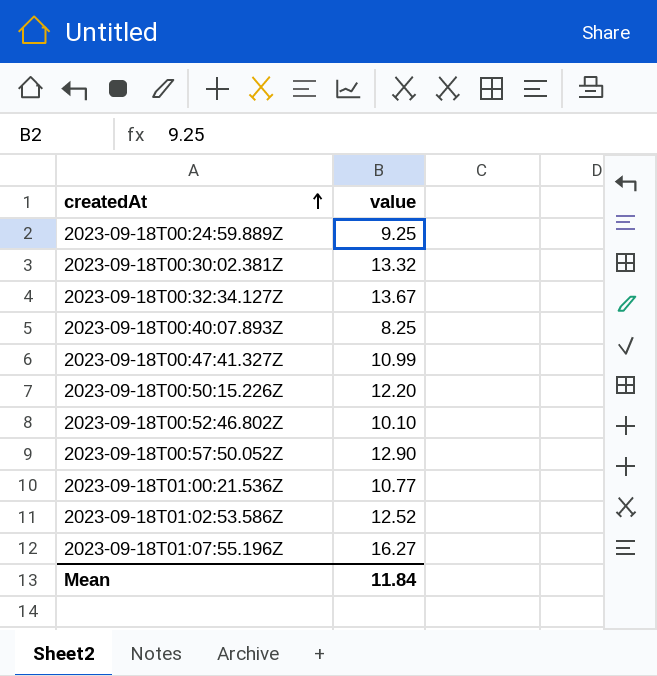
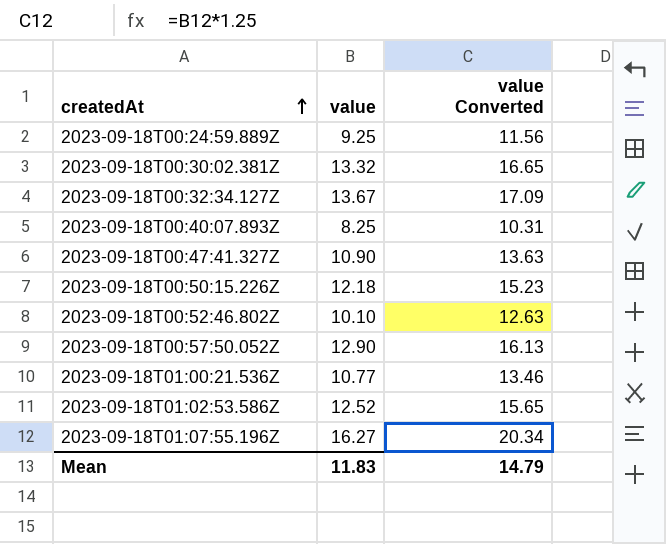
column value Converted | formula: none -> [value] * 1.25
2023-09-18T00:47:41.327Z | value: 10.99 -> 10.90
2023-09-18T00:50:15.226Z | value: 12.20 -> 12.18
Mean | value: 11.84 -> 11.83

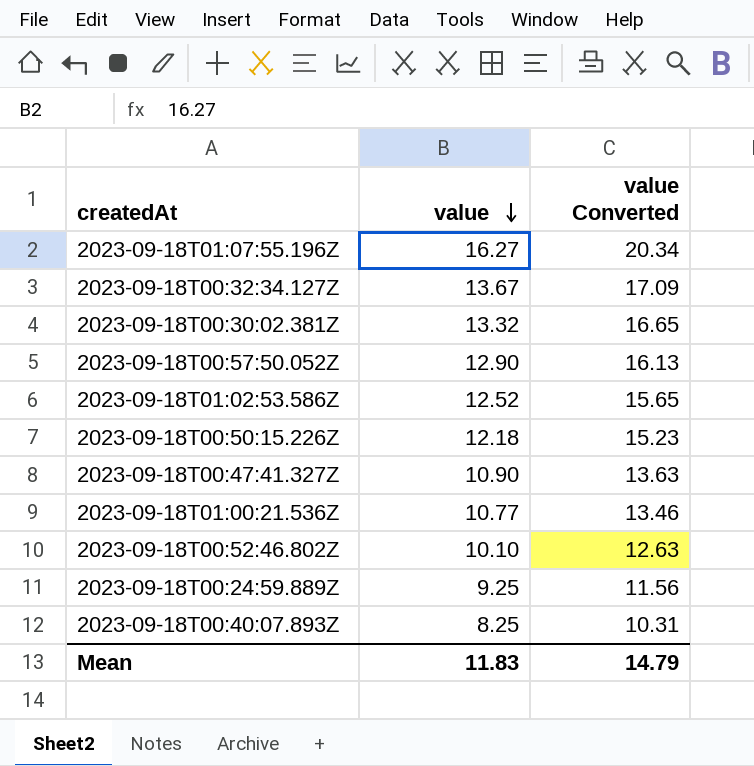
row order: createdAt ascending -> value descending

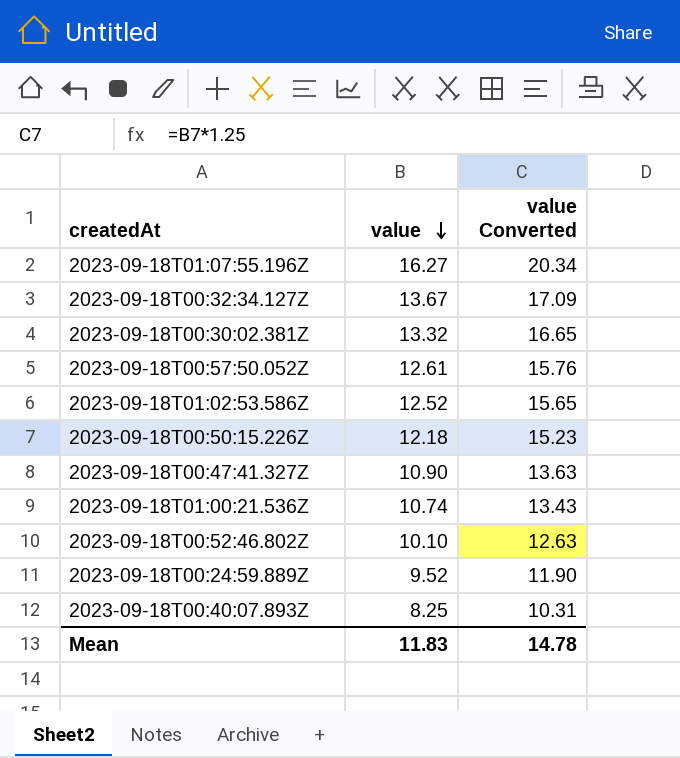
2023-09-18T00:57:50.052Z | value: 12.90 -> 12.61
2023-09-18T00:57:50.052Z | value Converted: 16.13 -> 15.76
2023-09-18T01:00:21.536Z | value: 10.77 -> 10.74
2023-09-18T01:00:21.536Z | value Converted: 13.46 -> 13.43
2023-09-18T00:24:59.889Z | value: 9.25 -> 9.52
2023-09-18T00:24:59.889Z | value Converted: 11.56 -> 11.90
Mean | value Converted: 14.79 -> 14.78

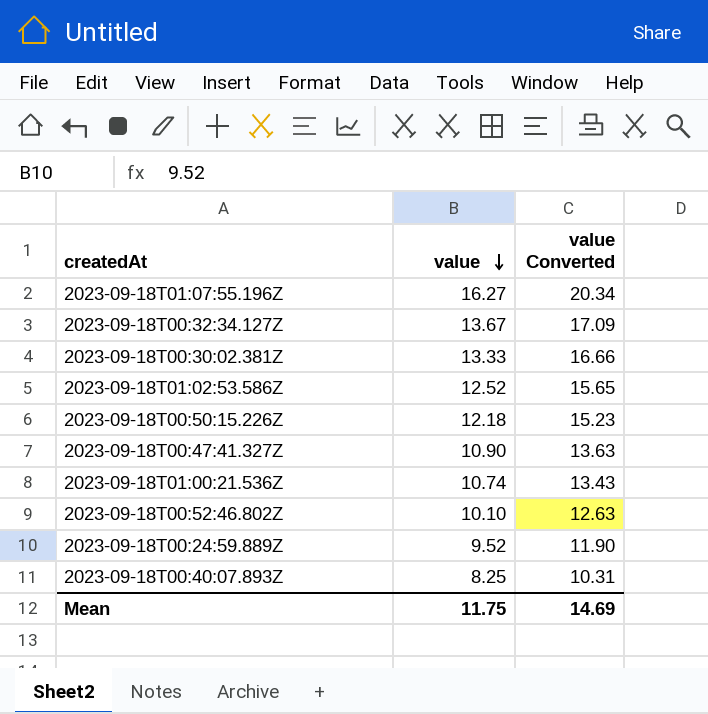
row 2023-09-18T00:57:50.052Z: 12.61 | 15.76 -> none
2023-09-18T00:30:02.381Z | value: 13.32 -> 13.33
2023-09-18T00:30:02.381Z | value Converted: 16.65 -> 16.66
Mean | value: 11.83 -> 11.75
Mean | value Converted: 14.78 -> 14.69

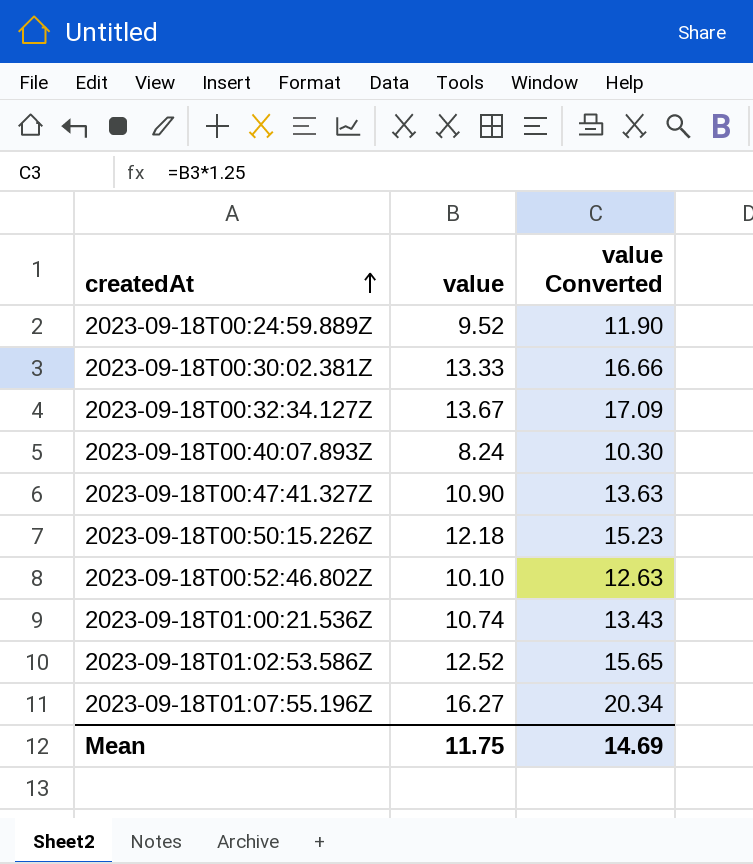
row order: value descending -> createdAt ascending
2023-09-18T00:40:07.893Z | value: 8.25 -> 8.24
2023-09-18T00:40:07.893Z | value Converted: 10.31 -> 10.30

